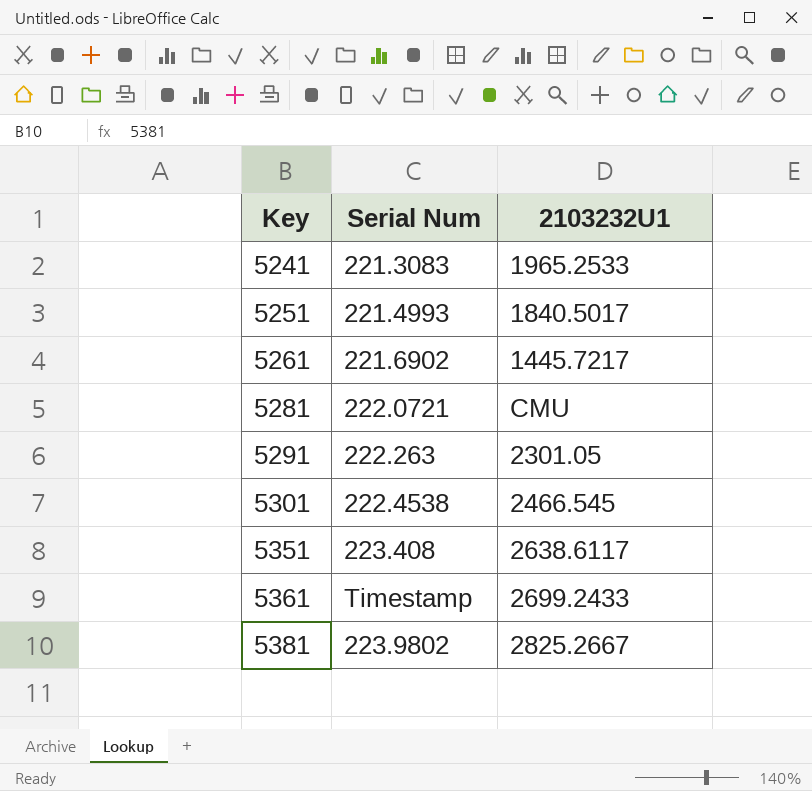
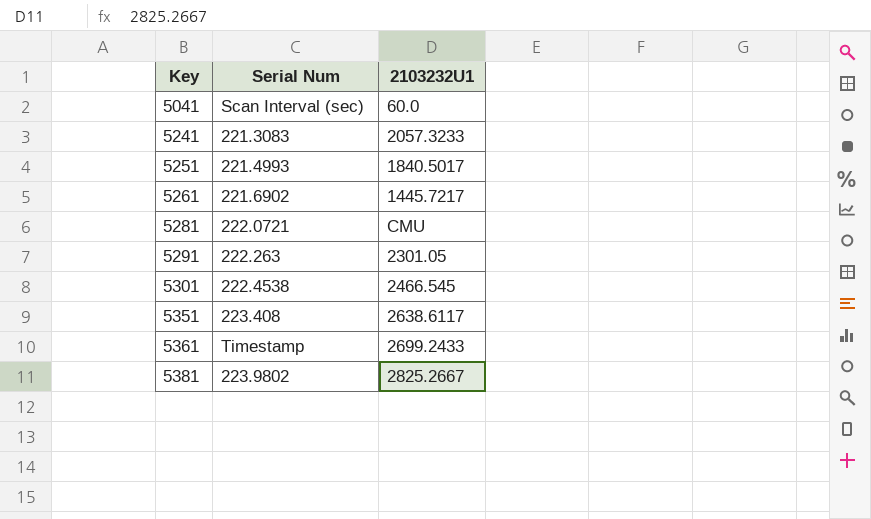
row 5041: none -> Scan Interval (sec) | 60.0
5241 | 2103232U1: 1965.2533 -> 2057.3233

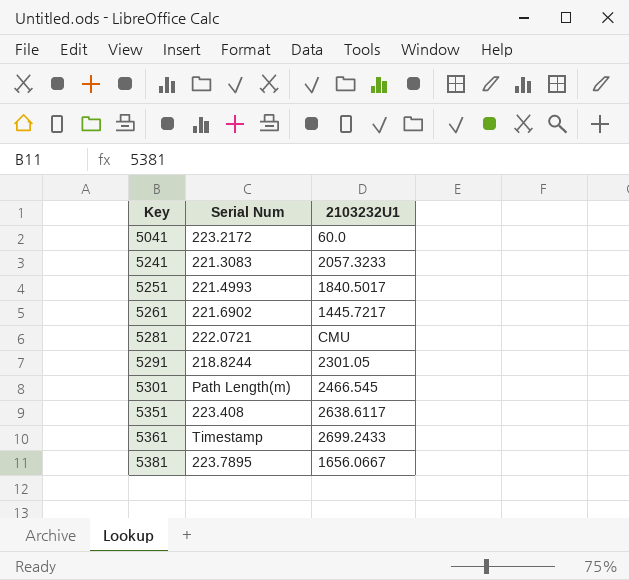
5041 | Serial Num: Scan Interval (sec) -> 223.2172
5291 | Serial Num: 222.263 -> 218.8244
5301 | Serial Num: 222.4538 -> Path Length(m)
5381 | Serial Num: 223.9802 -> 223.7895
5381 | 2103232U1: 2825.2667 -> 1656.0667

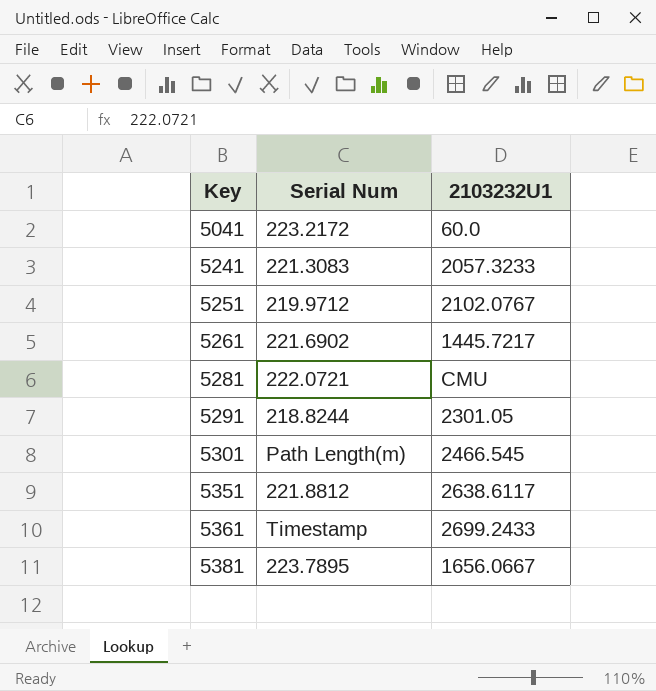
5251 | Serial Num: 221.4993 -> 219.9712
5251 | 2103232U1: 1840.5017 -> 2102.0767
5351 | Serial Num: 223.408 -> 221.8812

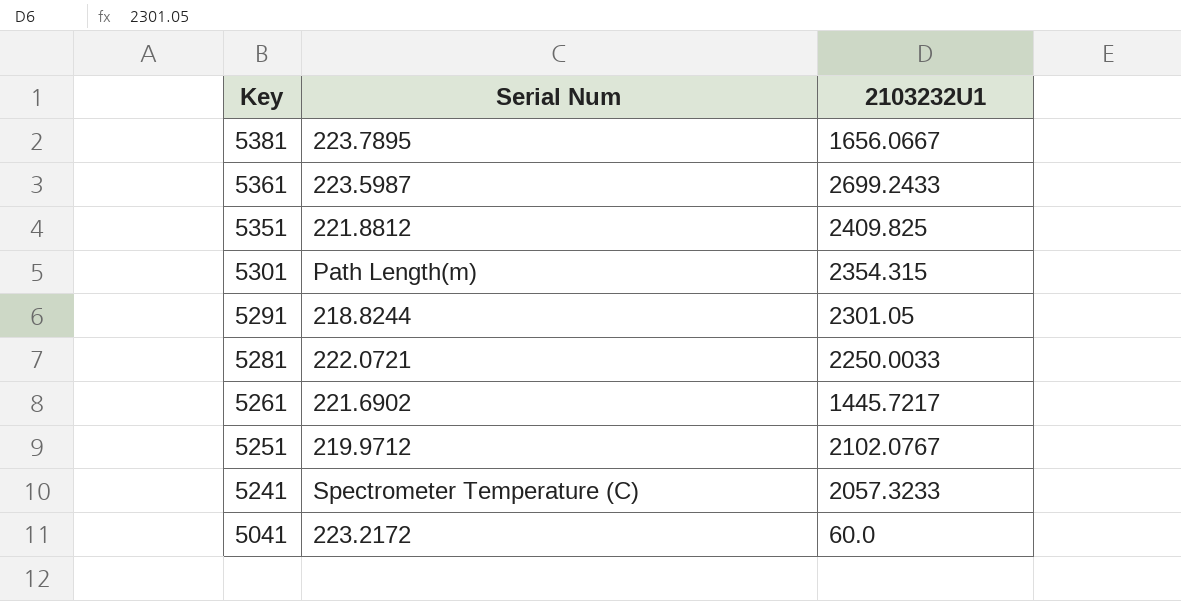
row order: Key ascending -> Key descending
5361 | Serial Num: Timestamp -> 223.5987
5351 | 2103232U1: 2638.6117 -> 2409.825
5301 | 2103232U1: 2466.545 -> 2354.315
5281 | 2103232U1: CMU -> 2250.0033
5241 | Serial Num: 221.3083 -> Spectrometer Temperature (C)

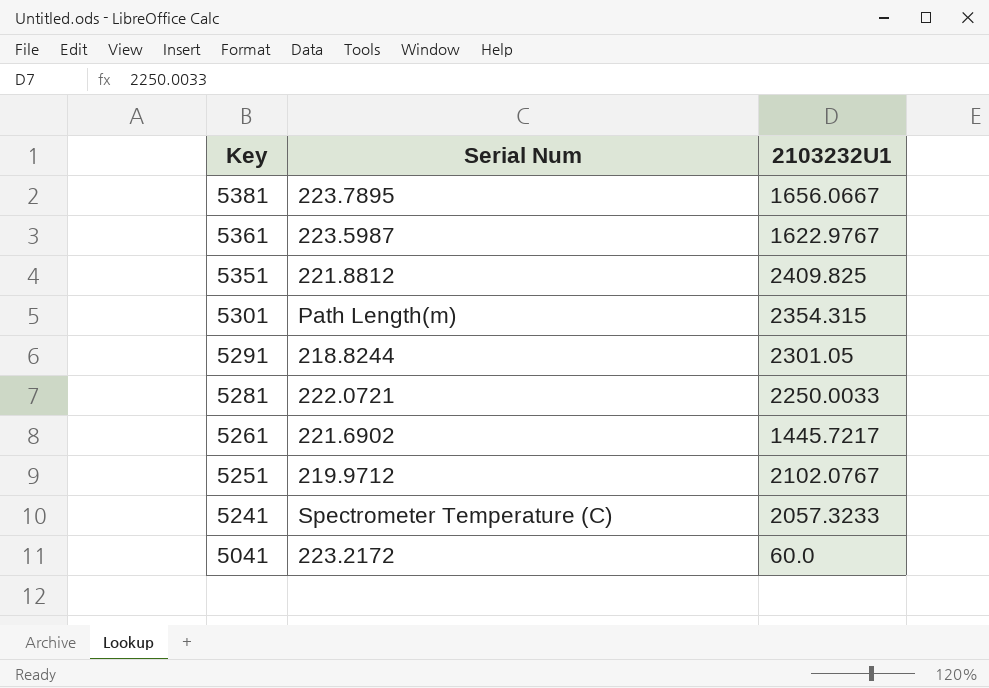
5361 | 2103232U1: 2699.2433 -> 1622.9767

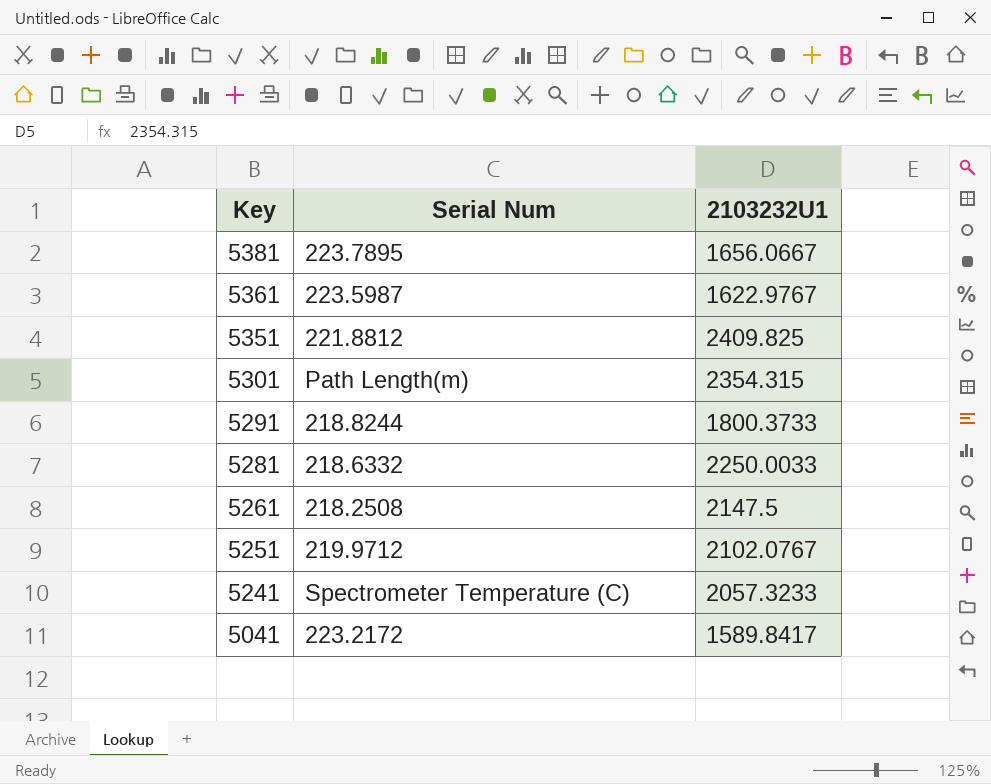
5291 | 2103232U1: 2301.05 -> 1800.3733
5281 | Serial Num: 222.0721 -> 218.6332
5261 | Serial Num: 221.6902 -> 218.2508
5261 | 2103232U1: 1445.7217 -> 2147.5
5041 | 2103232U1: 60.0 -> 1589.8417

